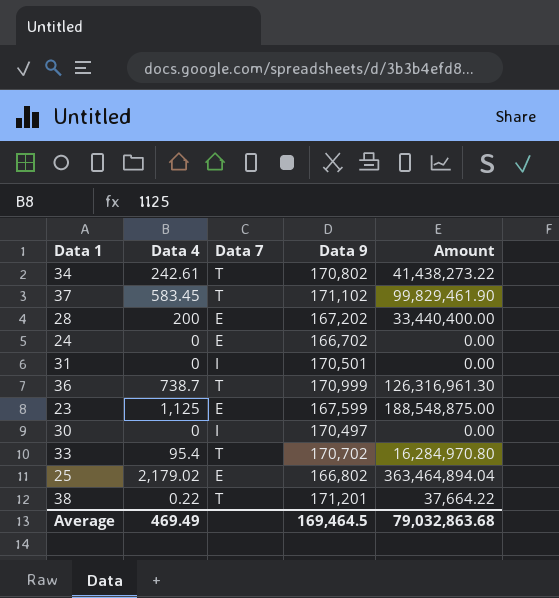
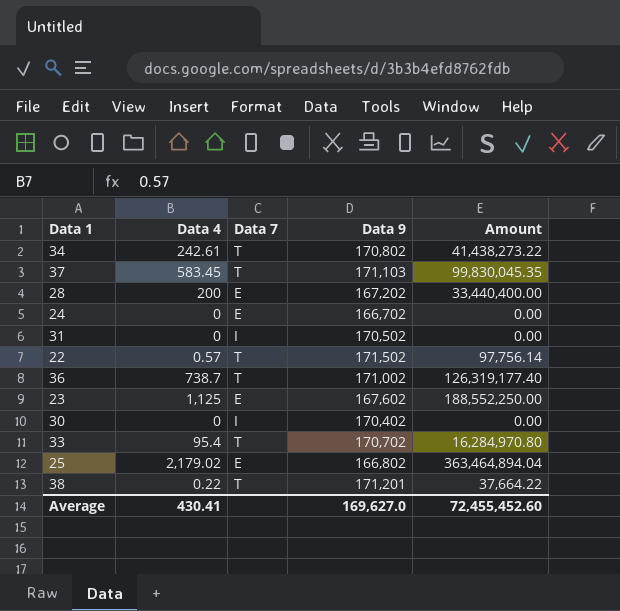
37 | Data 9: 171,102 -> 171,103
37 | Amount: 99,829,461.90 -> 99,830,045.35
31 | Data 9: 170,501 -> 170,502
row 22: none -> 0.57 | T | 171,502 | 97,756.14
36 | Data 9: 170,999 -> 171,002
36 | Amount: 126,316,961.30 -> 126,319,177.40
23 | Data 9: 167,599 -> 167,602
23 | Amount: 188,548,875.00 -> 188,552,250.00
30 | Data 9: 170,497 -> 170,402
Average | Data 4: 469.49 -> 430.41
Average | Data 9: 169,464.5 -> 169,627.0
Average | Amount: 79,032,863.68 -> 72,455,452.60

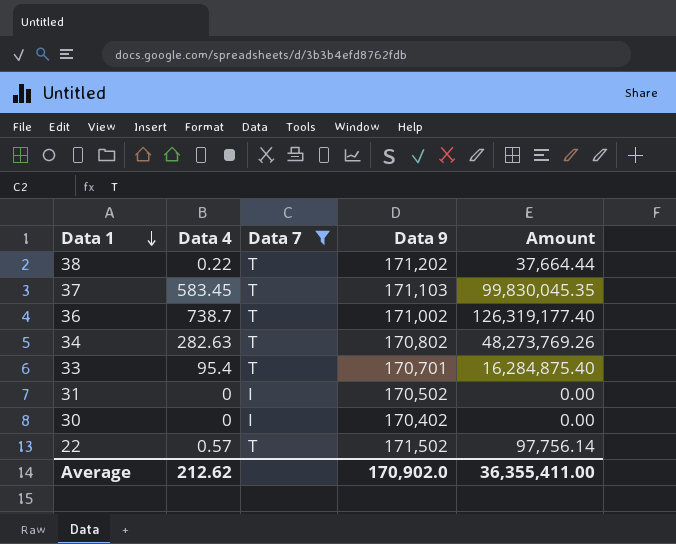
filter: none -> Data 7 != E
row order: none -> Data 1 descending
38 | Data 9: 171,201 -> 171,202
38 | Amount: 37,664.22 -> 37,664.44
34 | Data 4: 242.61 -> 282.63
34 | Amount: 41,438,273.22 -> 48,273,769.26
33 | Data 9: 170,702 -> 170,701
33 | Amount: 16,284,970.80 -> 16,284,875.40
Average | Data 4: 430.41 -> 212.62
Average | Data 9: 169,627.0 -> 170,902.0
Average | Amount: 72,455,452.60 -> 36,355,411.00

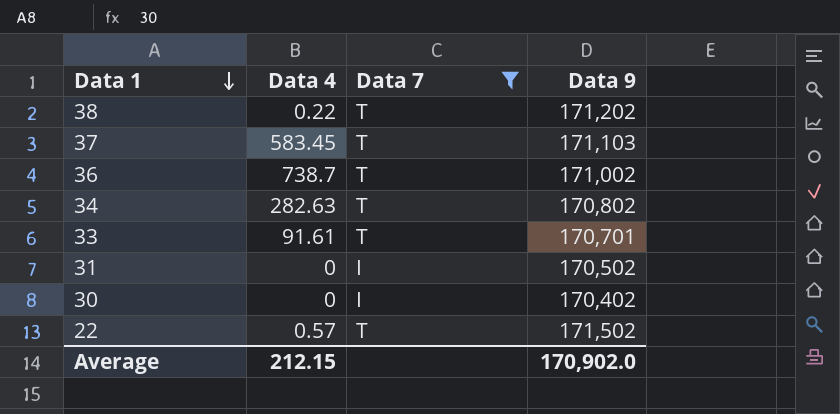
column Amount | formula: [Data 4] * [Data 9] -> none
33 | Data 4: 95.4 -> 91.61
Average | Data 4: 212.62 -> 212.15

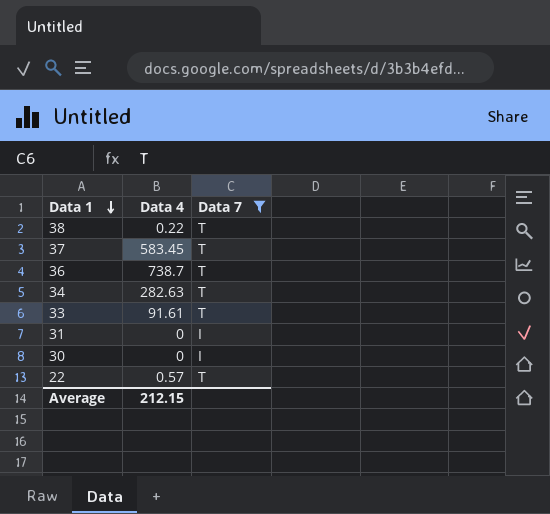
column Data 9 | position: 4 -> none

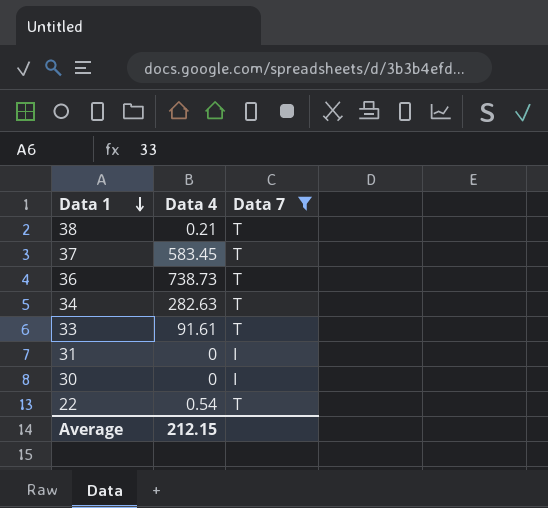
38 | Data 4: 0.22 -> 0.21
36 | Data 4: 738.7 -> 738.73
22 | Data 4: 0.57 -> 0.54

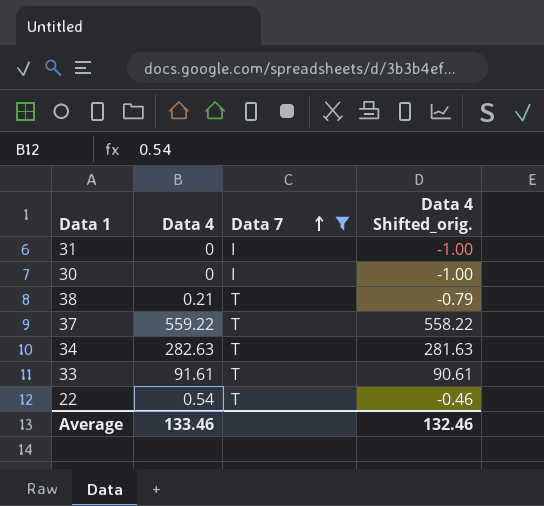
row order: Data 1 descending -> Data 7 ascending
column Data 4 Shifted_orig. | formula: none -> [Data 4] - 1
row 36: 738.73 | T -> none
37 | Data 4: 583.45 -> 559.22
Average | Data 4: 212.15 -> 133.46

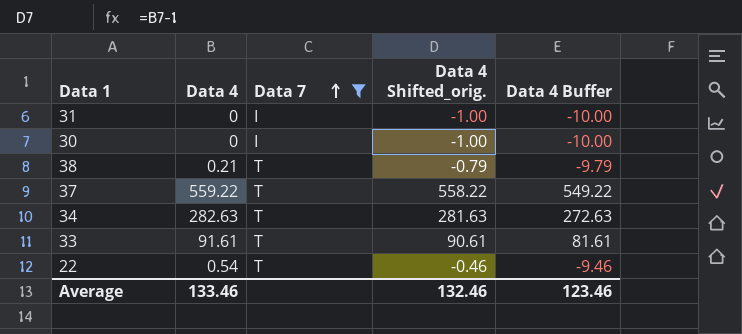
column Data 4 Buffer | formula: none -> [Data 4] - 10

